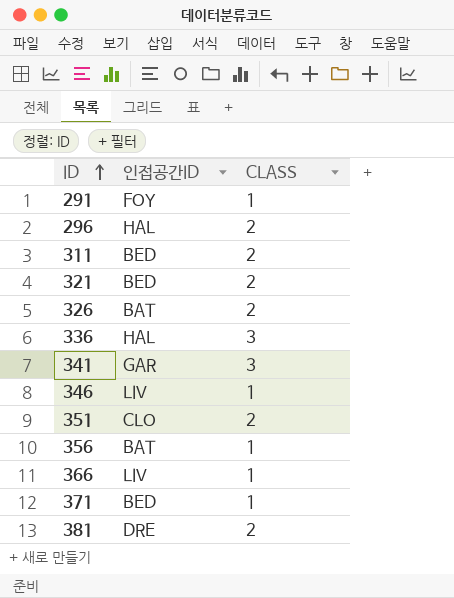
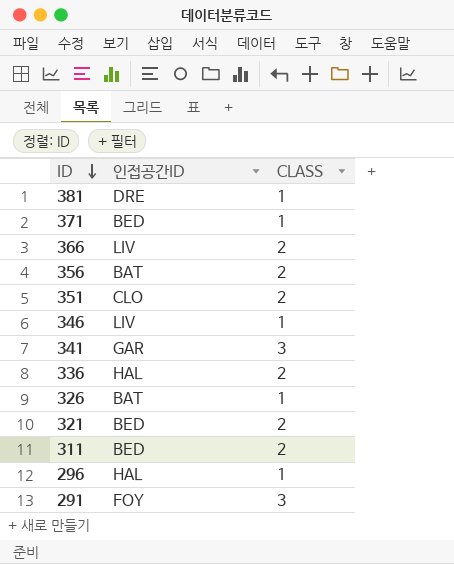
row order: ID ascending -> ID descending
381 | CLASS: 2 -> 1
366 | CLASS: 1 -> 2
356 | CLASS: 1 -> 2
336 | CLASS: 3 -> 2
326 | CLASS: 2 -> 1
296 | CLASS: 2 -> 1
291 | CLASS: 1 -> 3

